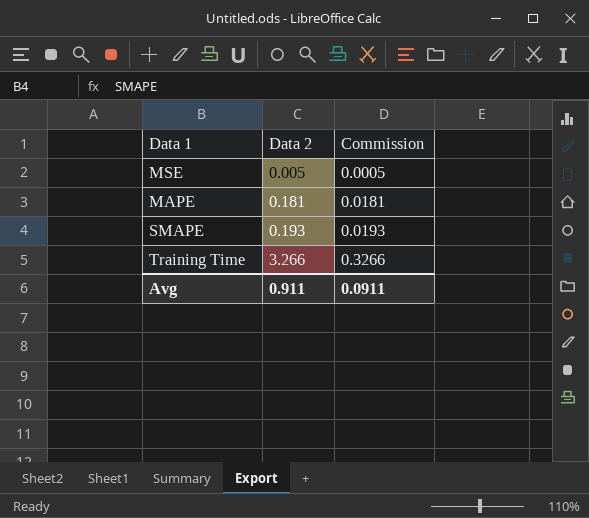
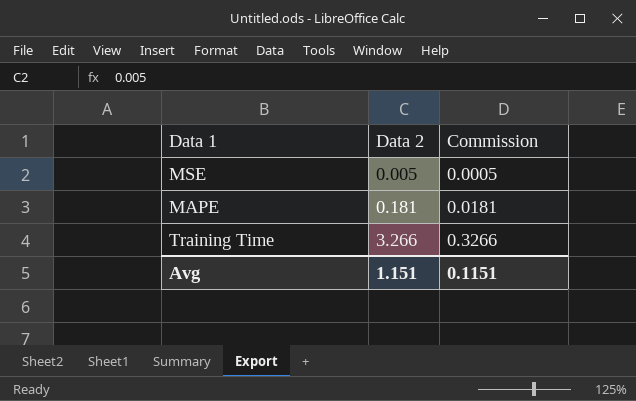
row SMAPE: 0.193 | 0.0193 -> none
Avg | Data 2: 0.911 -> 1.151
Avg | Commission: 0.0911 -> 0.1151

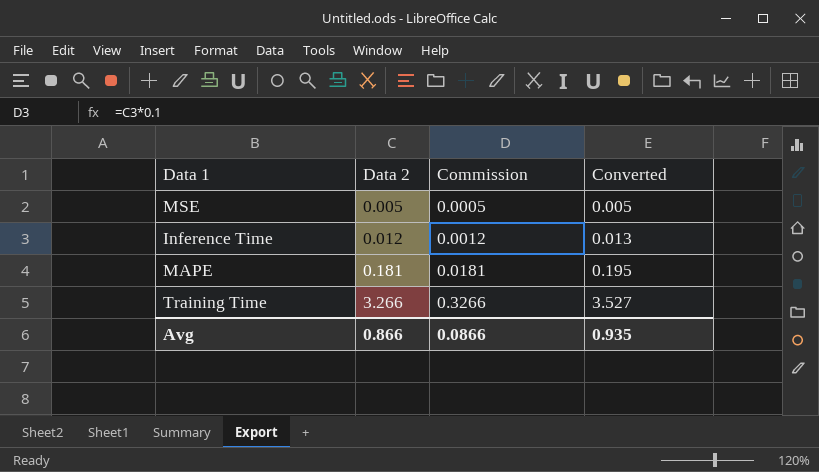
column Converted | formula: none -> [Data 2] * 1.08
row Inference Time: none -> 0.012 | 0.0012 | 0.013
Avg | Data 2: 1.151 -> 0.866
Avg | Commission: 0.1151 -> 0.0866

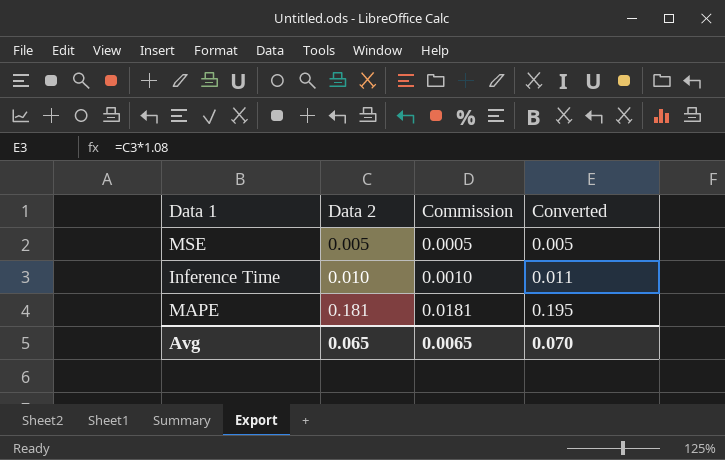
row Training Time: 3.266 | 0.3266 | 3.527 -> none
Inference Time | Data 2: 0.012 -> 0.010
Inference Time | Commission: 0.0012 -> 0.0010
Inference Time | Converted: 0.013 -> 0.011
Avg | Data 2: 0.866 -> 0.065
Avg | Commission: 0.0866 -> 0.0065
Avg | Converted: 0.935 -> 0.070

